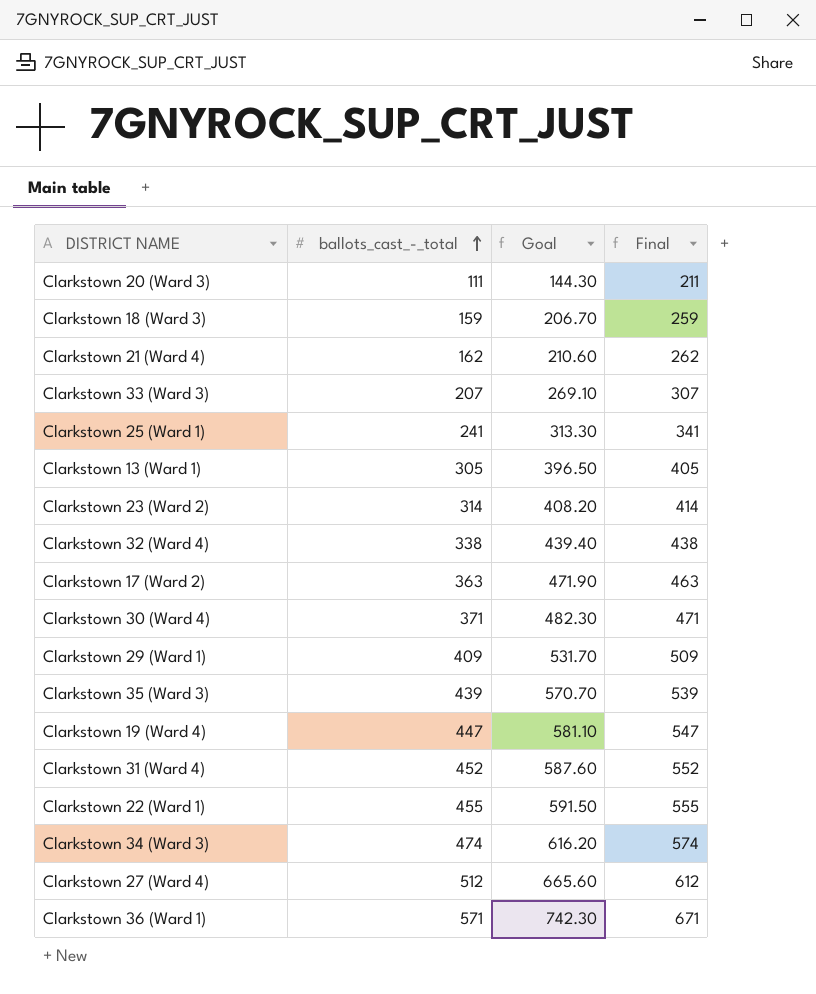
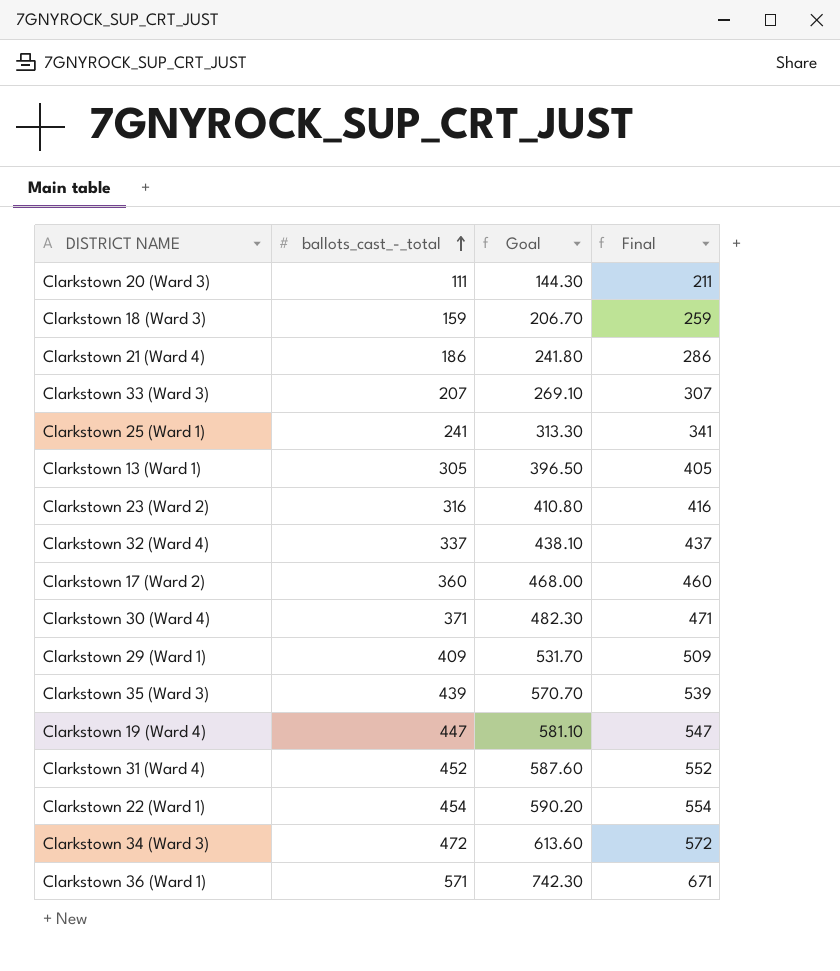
row Clarkstown 27 (Ward 4): 512 | 665.60 | 612 -> none
Clarkstown 21 (Ward 4) | ballots_cast_-_total: 162 -> 186
Clarkstown 21 (Ward 4) | Goal: 210.60 -> 241.80
Clarkstown 21 (Ward 4) | Final: 262 -> 286
Clarkstown 23 (Ward 2) | ballots_cast_-_total: 314 -> 316
Clarkstown 23 (Ward 2) | Goal: 408.20 -> 410.80
Clarkstown 23 (Ward 2) | Final: 414 -> 416
Clarkstown 32 (Ward 4) | ballots_cast_-_total: 338 -> 337
Clarkstown 32 (Ward 4) | Goal: 439.40 -> 438.10
Clarkstown 32 (Ward 4) | Final: 438 -> 437
Clarkstown 17 (Ward 2) | ballots_cast_-_total: 363 -> 360
Clarkstown 17 (Ward 2) | Goal: 471.90 -> 468.00
Clarkstown 17 (Ward 2) | Final: 463 -> 460
Clarkstown 22 (Ward 1) | ballots_cast_-_total: 455 -> 454
Clarkstown 22 (Ward 1) | Goal: 591.50 -> 590.20
Clarkstown 22 (Ward 1) | Final: 555 -> 554
Clarkstown 34 (Ward 3) | ballots_cast_-_total: 474 -> 472
Clarkstown 34 (Ward 3) | Goal: 616.20 -> 613.60
Clarkstown 34 (Ward 3) | Final: 574 -> 572

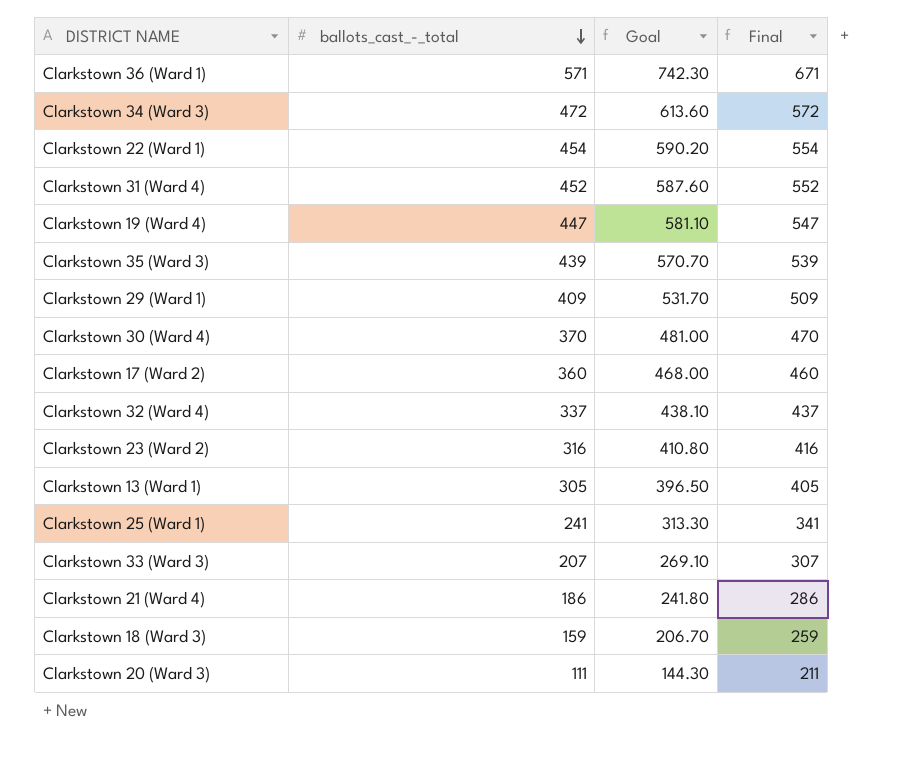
row order: ballots_cast_-_total ascending -> ballots_cast_-_total descending
Clarkstown 30 (Ward 4) | ballots_cast_-_total: 371 -> 370
Clarkstown 30 (Ward 4) | Goal: 482.30 -> 481.00
Clarkstown 30 (Ward 4) | Final: 471 -> 470

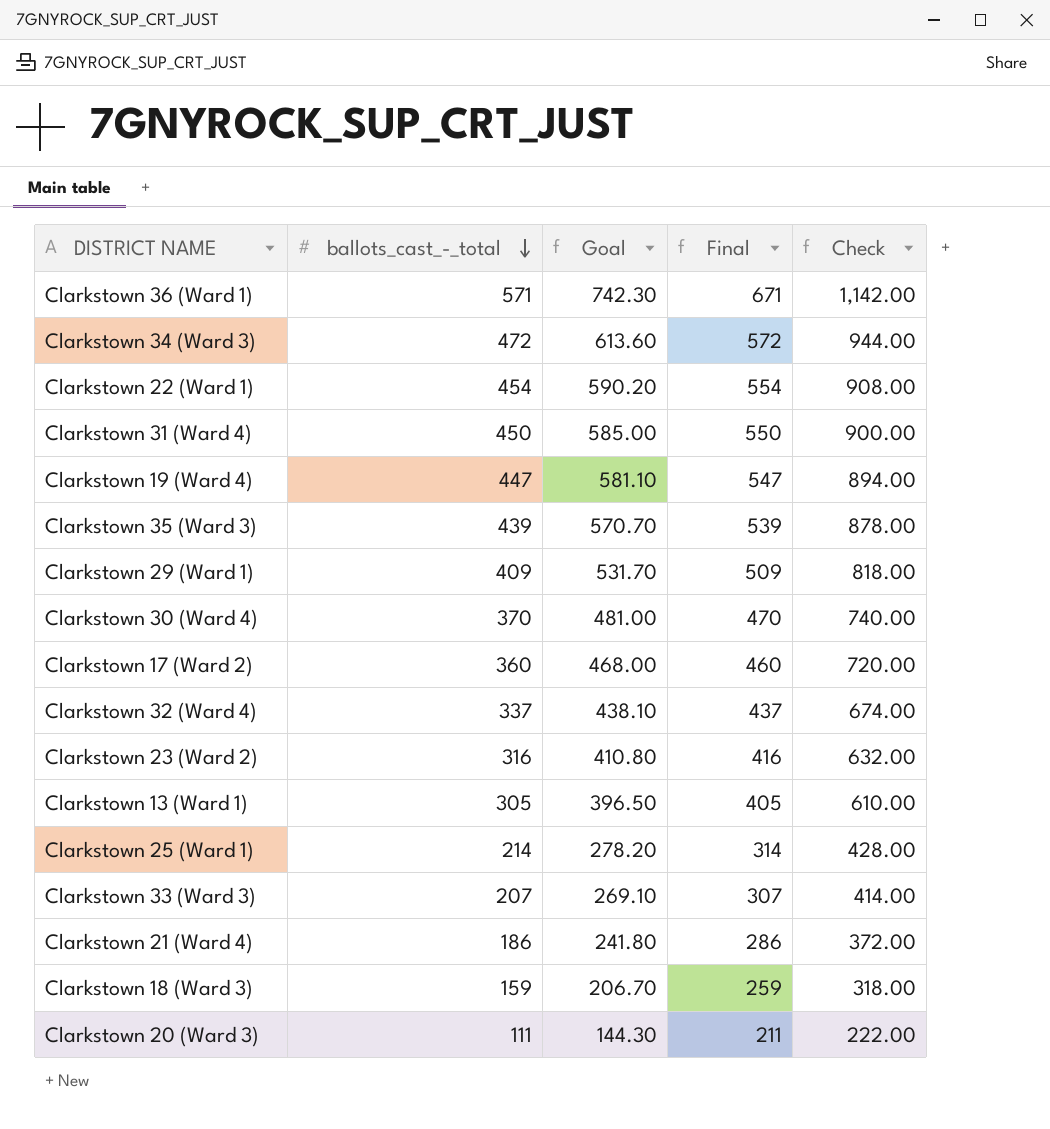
column Check | formula: none -> [ballots_cast_-_total] * 2
Clarkstown 31 (Ward 4) | ballots_cast_-_total: 452 -> 450
Clarkstown 31 (Ward 4) | Goal: 587.60 -> 585.00
Clarkstown 31 (Ward 4) | Final: 552 -> 550
Clarkstown 25 (Ward 1) | ballots_cast_-_total: 241 -> 214
Clarkstown 25 (Ward 1) | Goal: 313.30 -> 278.20
Clarkstown 25 (Ward 1) | Final: 341 -> 314

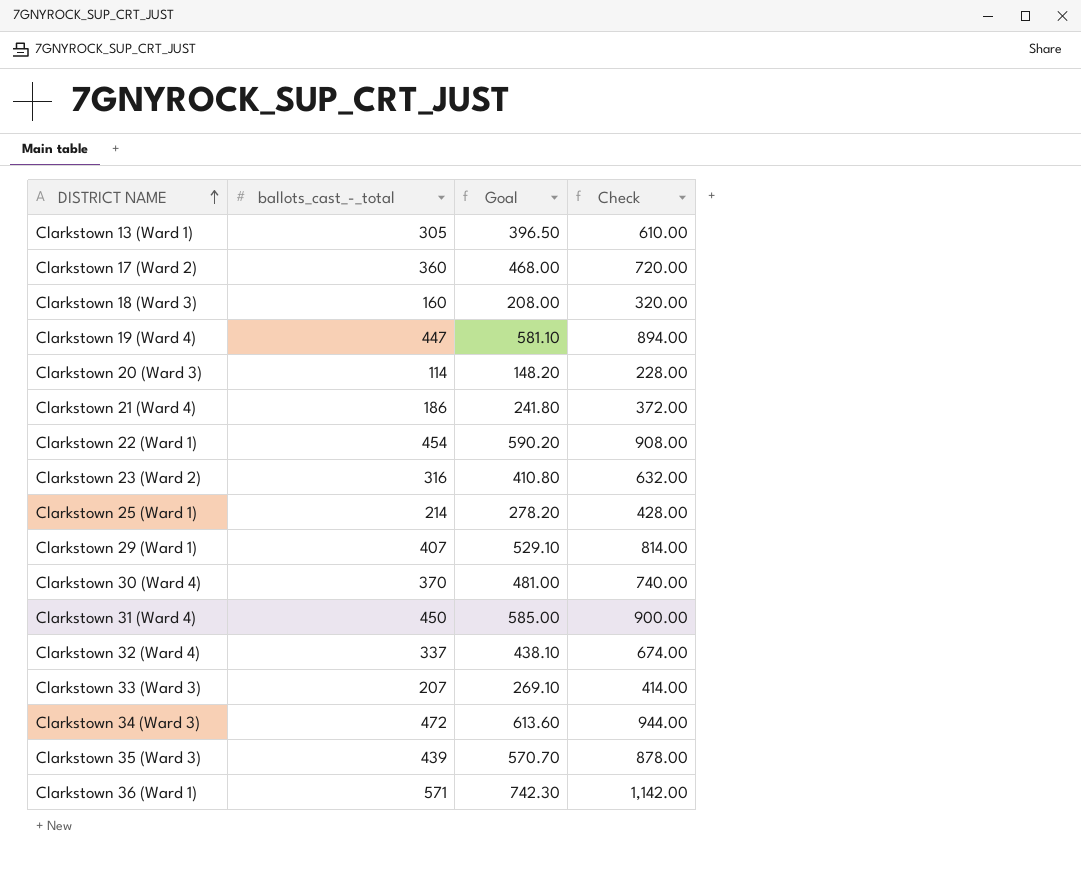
row order: ballots_cast_-_total descending -> DISTRICT NAME ascending
column Final | formula: [ballots_cast_-_total] + 100 -> none
Clarkstown 18 (Ward 3) | ballots_cast_-_total: 159 -> 160
Clarkstown 18 (Ward 3) | Goal: 206.70 -> 208.00
Clarkstown 18 (Ward 3) | Check: 318.00 -> 320.00
Clarkstown 20 (Ward 3) | ballots_cast_-_total: 111 -> 114
Clarkstown 20 (Ward 3) | Goal: 144.30 -> 148.20
Clarkstown 20 (Ward 3) | Check: 222.00 -> 228.00
Clarkstown 29 (Ward 1) | ballots_cast_-_total: 409 -> 407
Clarkstown 29 (Ward 1) | Goal: 531.70 -> 529.10
Clarkstown 29 (Ward 1) | Check: 818.00 -> 814.00

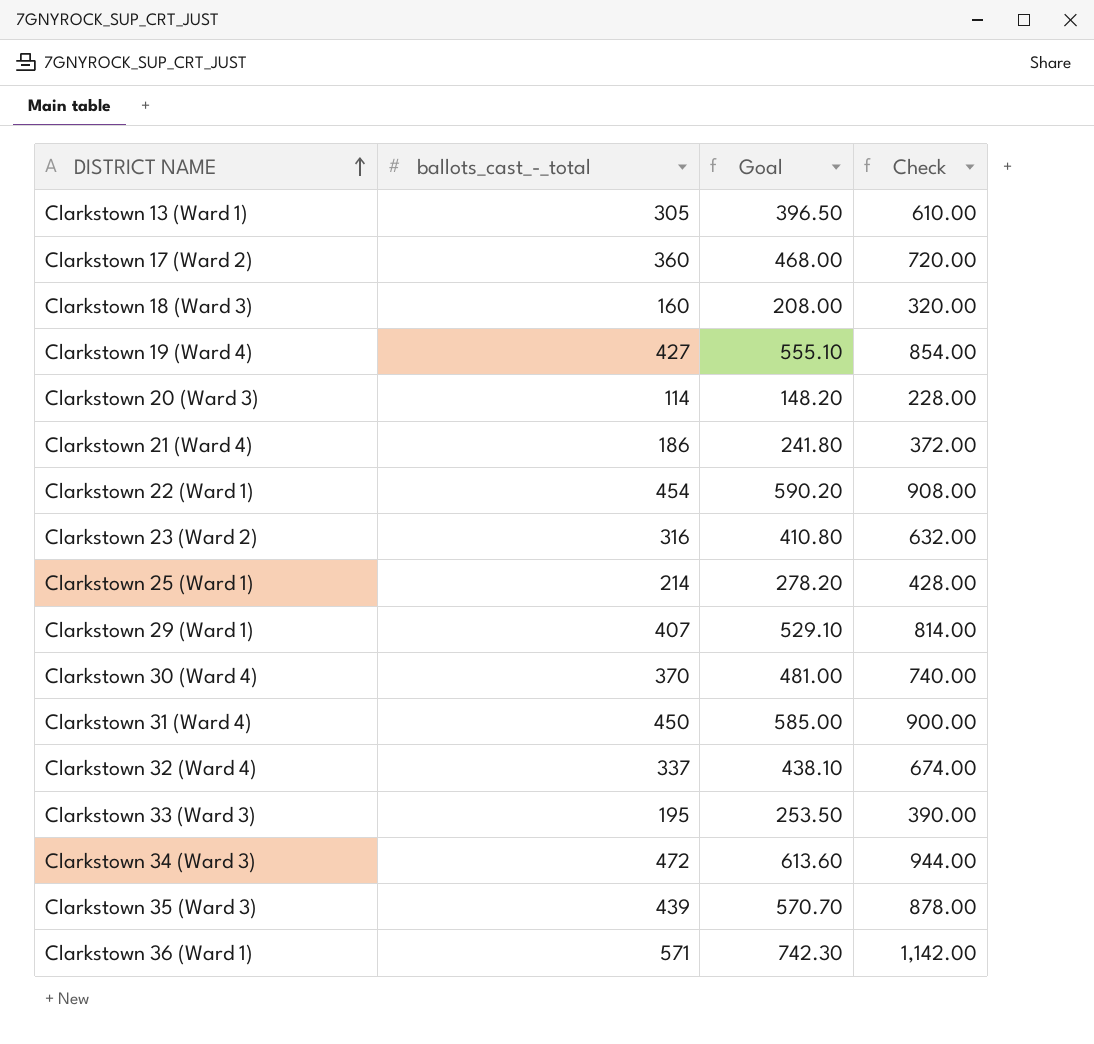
Clarkstown 19 (Ward 4) | ballots_cast_-_total: 447 -> 427
Clarkstown 19 (Ward 4) | Goal: 581.10 -> 555.10
Clarkstown 19 (Ward 4) | Check: 894.00 -> 854.00
Clarkstown 33 (Ward 3) | ballots_cast_-_total: 207 -> 195
Clarkstown 33 (Ward 3) | Goal: 269.10 -> 253.50
Clarkstown 33 (Ward 3) | Check: 414.00 -> 390.00

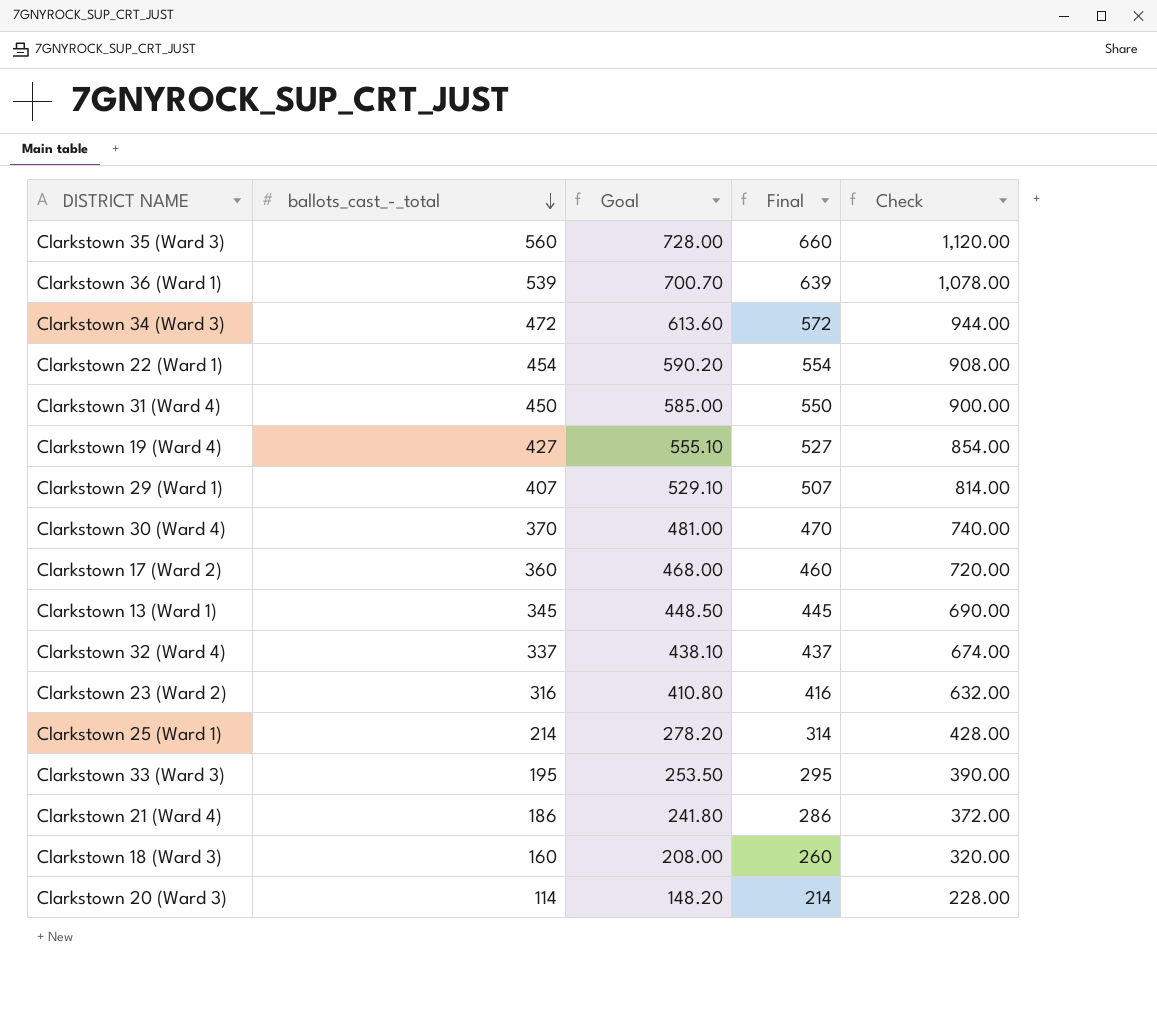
row order: DISTRICT NAME ascending -> ballots_cast_-_total descending
column Final | formula: none -> [ballots_cast_-_total] + 100
Clarkstown 35 (Ward 3) | ballots_cast_-_total: 439 -> 560
Clarkstown 35 (Ward 3) | Goal: 570.70 -> 728.00
Clarkstown 35 (Ward 3) | Check: 878.00 -> 1,120.00
Clarkstown 36 (Ward 1) | ballots_cast_-_total: 571 -> 539
Clarkstown 36 (Ward 1) | Goal: 742.30 -> 700.70
Clarkstown 36 (Ward 1) | Check: 1,142.00 -> 1,078.00
Clarkstown 13 (Ward 1) | ballots_cast_-_total: 305 -> 345
Clarkstown 13 (Ward 1) | Goal: 396.50 -> 448.50
Clarkstown 13 (Ward 1) | Check: 610.00 -> 690.00

